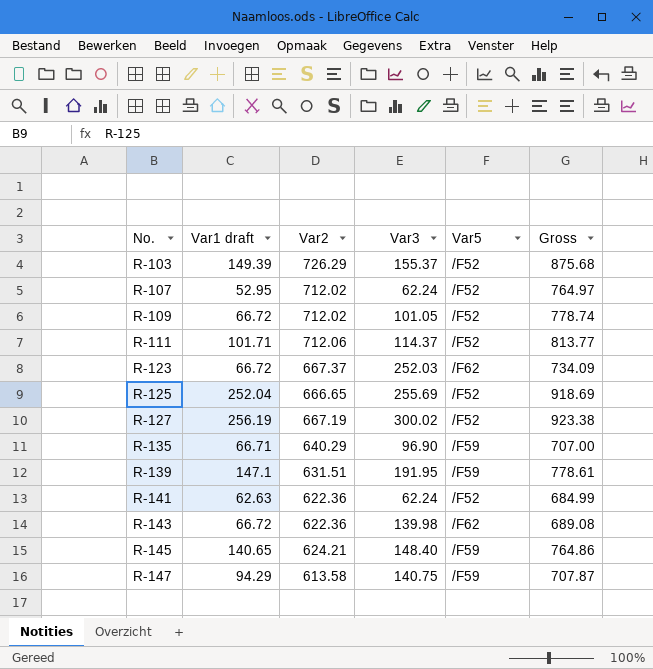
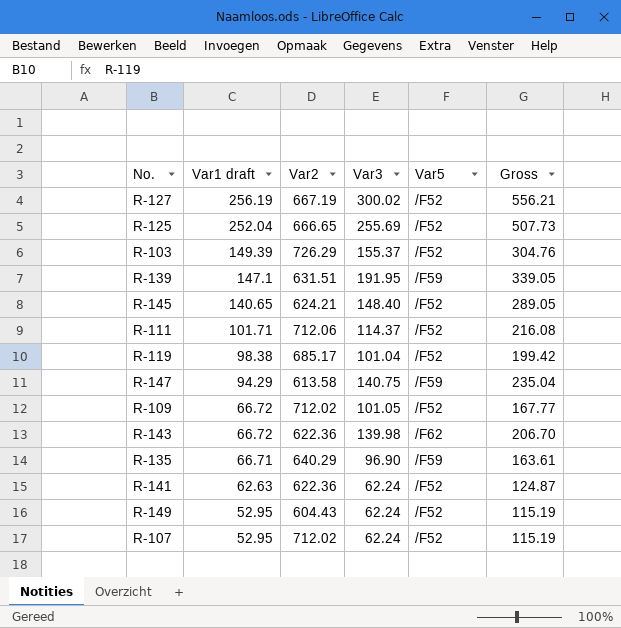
row order: No. ascending -> Var1 draft descending
column Gross | formula: [Var1 draft] + [Var2] -> [Var1 draft] + [Var3]
row R-123: 66.72 | 667.37 | 252.03 | /F62 | 734.09 -> none
R-145 | Var5: /F59 -> /F52
row R-119: none -> 98.38 | 685.17 | 101.04 | /F52 | 199.42
row R-149: none -> 52.95 | 604.43 | 62.24 | /F52 | 115.19

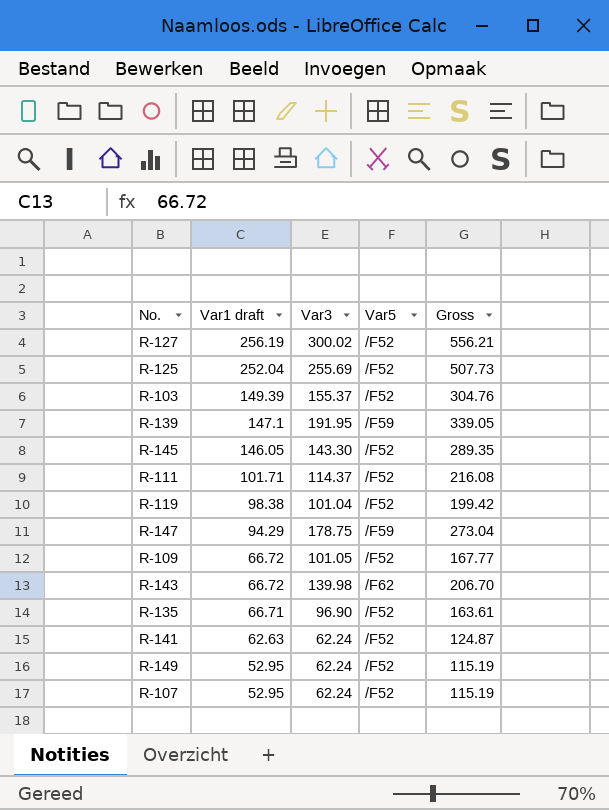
column Var2 | position: 3 -> none
R-145 | Var1 draft: 140.65 -> 146.05
R-145 | Var3: 148.40 -> 143.30
R-145 | Gross: 289.05 -> 289.35
R-147 | Var3: 140.75 -> 178.75
R-147 | Gross: 235.04 -> 273.04
R-135 | Var5: /F59 -> /F52

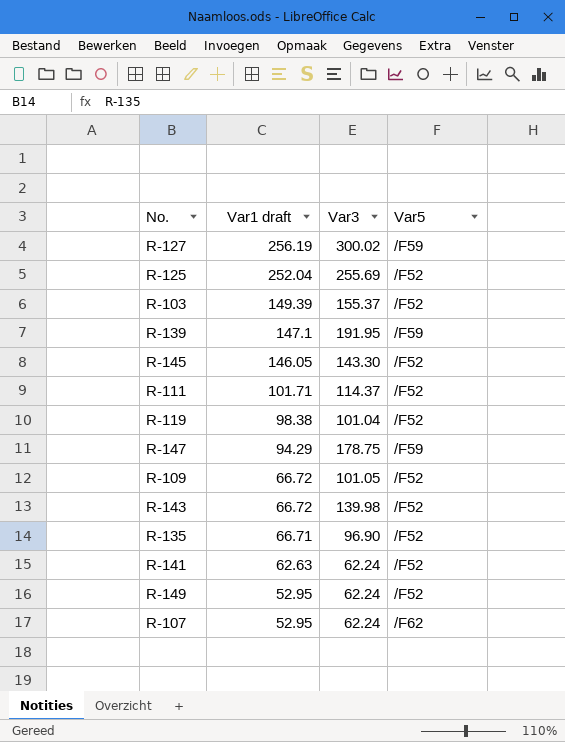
column Gross | formula: [Var1 draft] + [Var3] -> none
R-127 | Var5: /F52 -> /F59
R-143 | Var5: /F62 -> /F52
R-107 | Var5: /F52 -> /F62

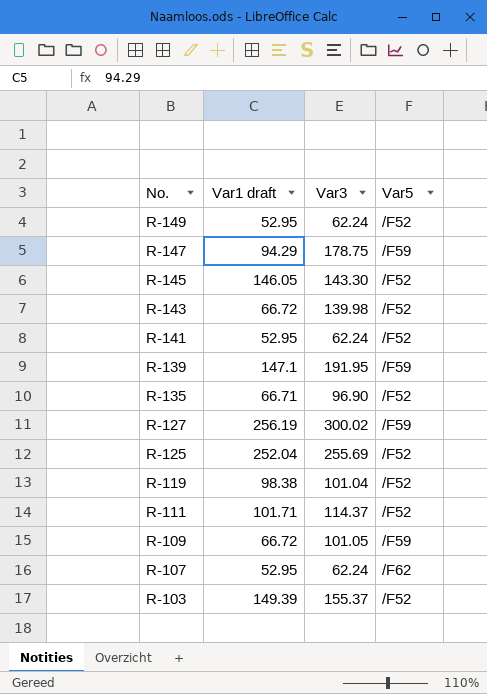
row order: Var1 draft descending -> No. descending
R-141 | Var1 draft: 62.63 -> 52.95
R-109 | Var5: /F52 -> /F59

